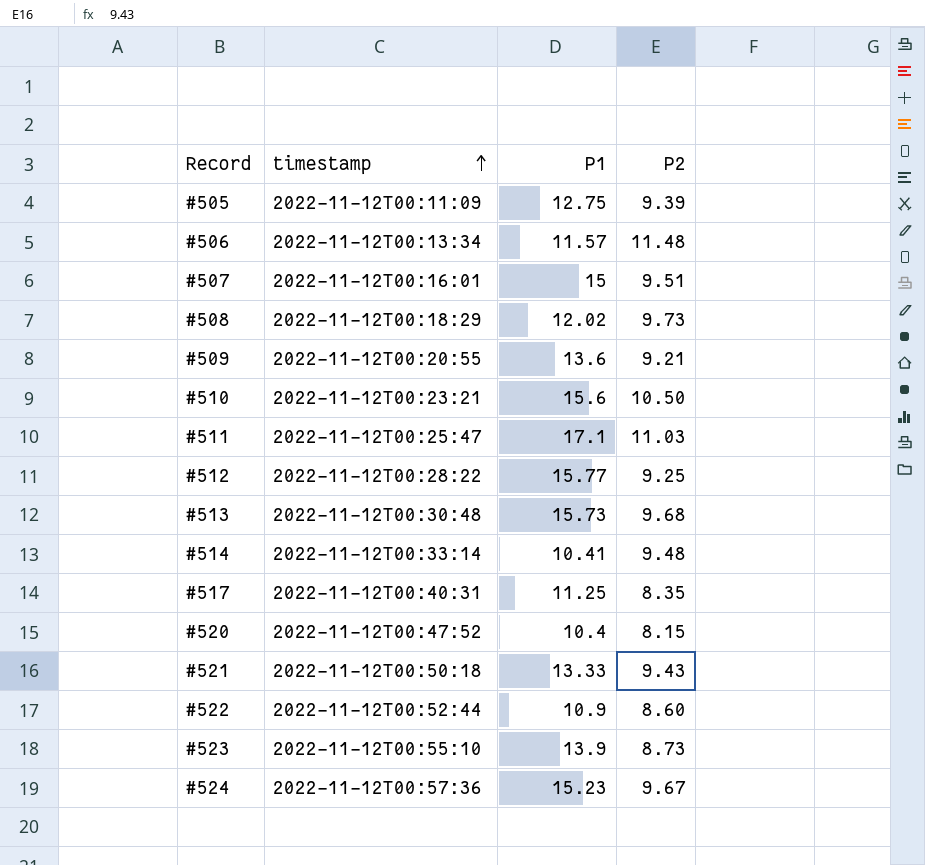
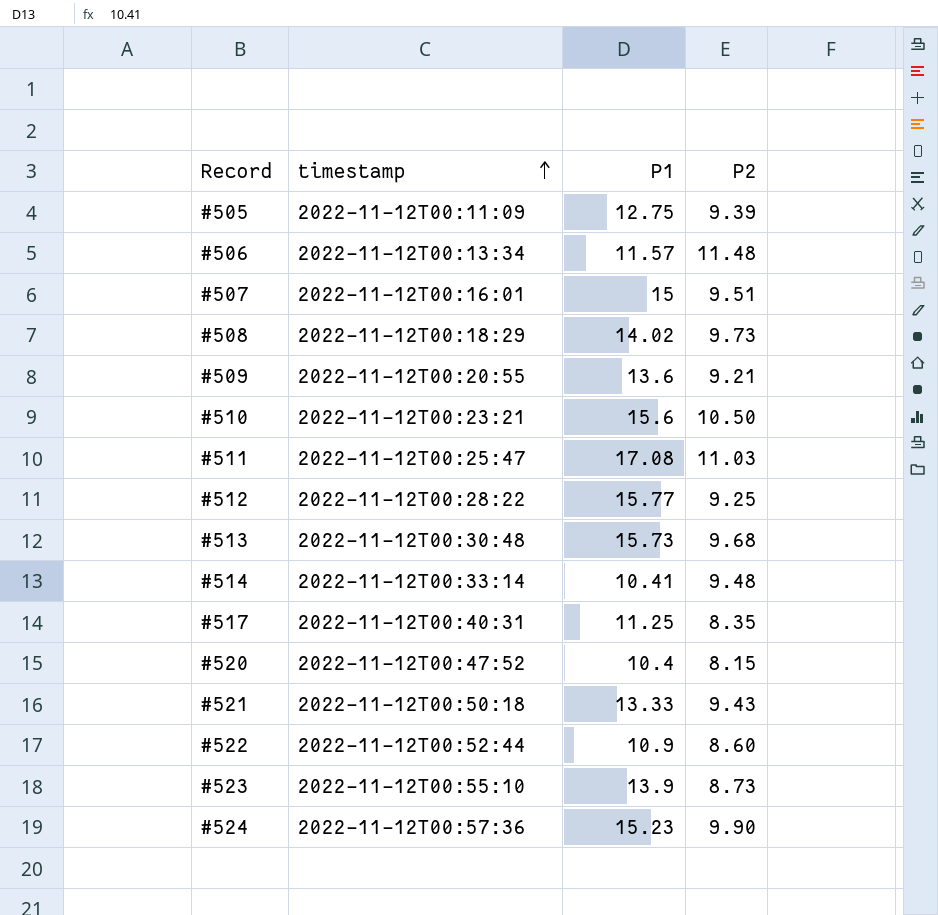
#508 | P1: 12.02 -> 14.02
#511 | P1: 17.1 -> 17.08
#524 | P2: 9.67 -> 9.90

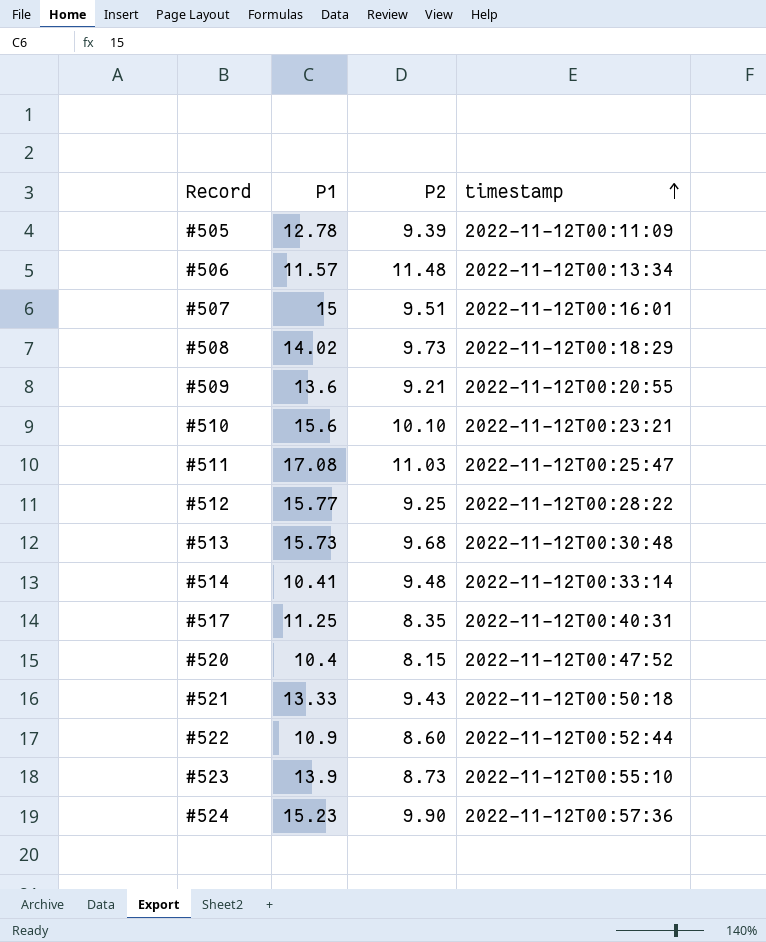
column timestamp | position: 2 -> 4
#505 | P1: 12.75 -> 12.78
#510 | P2: 10.50 -> 10.10

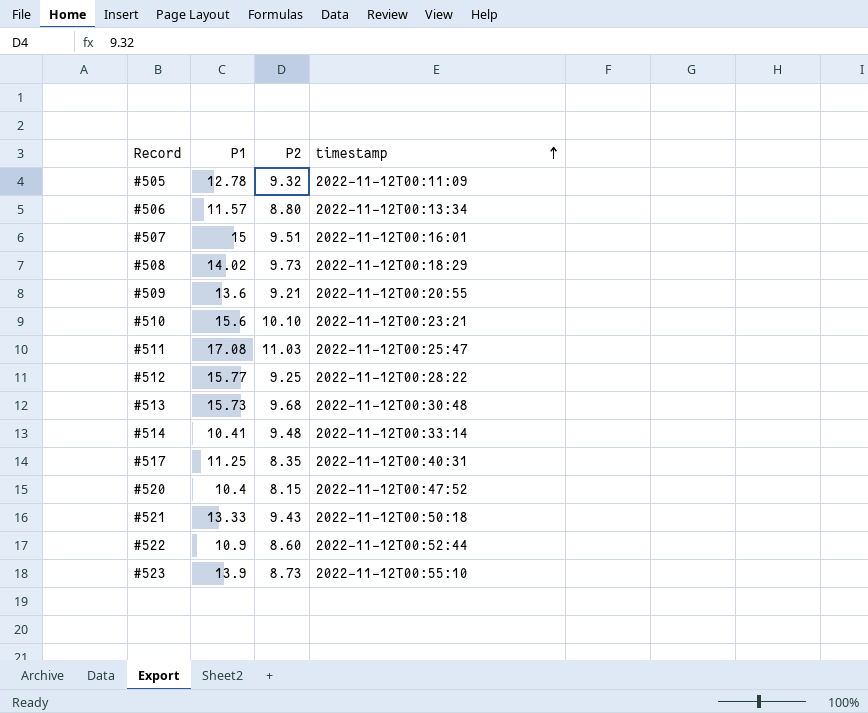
row #524: 15.23 | 9.90 | 2022-11-12T00:57:36 -> none
#505 | P2: 9.39 -> 9.32
#506 | P2: 11.48 -> 8.80

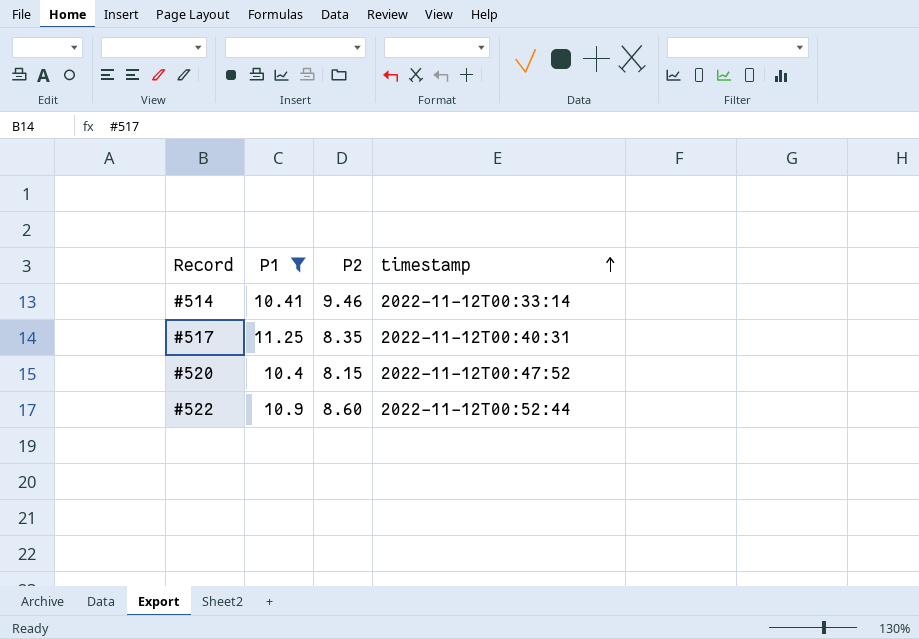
filter: none -> P1 <= 11.25
#514 | P2: 9.48 -> 9.46

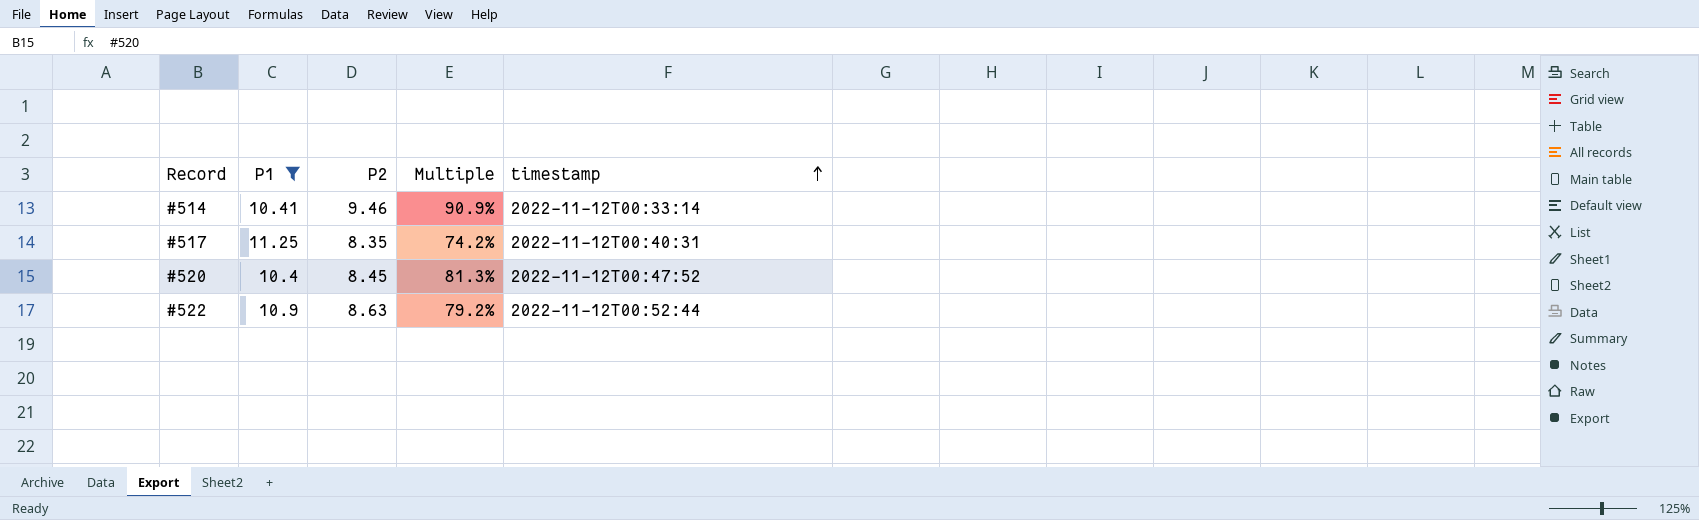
column Multiple | formula: none -> [P2] / [P1]
#520 | P2: 8.15 -> 8.45
#522 | P2: 8.60 -> 8.63

